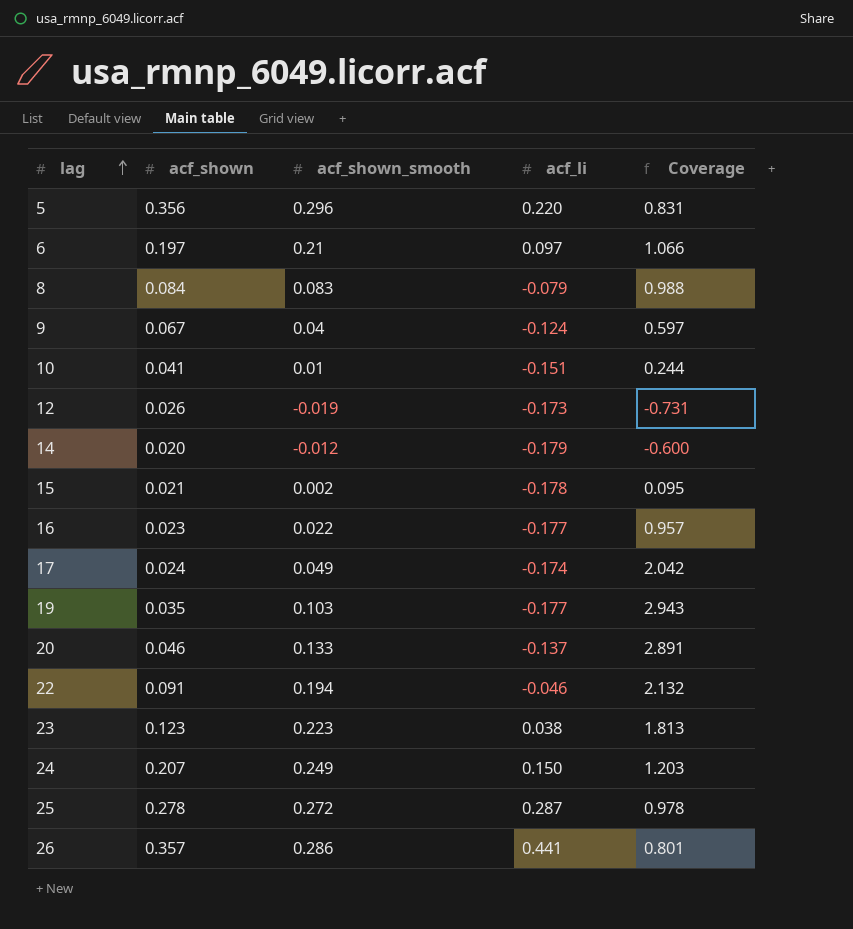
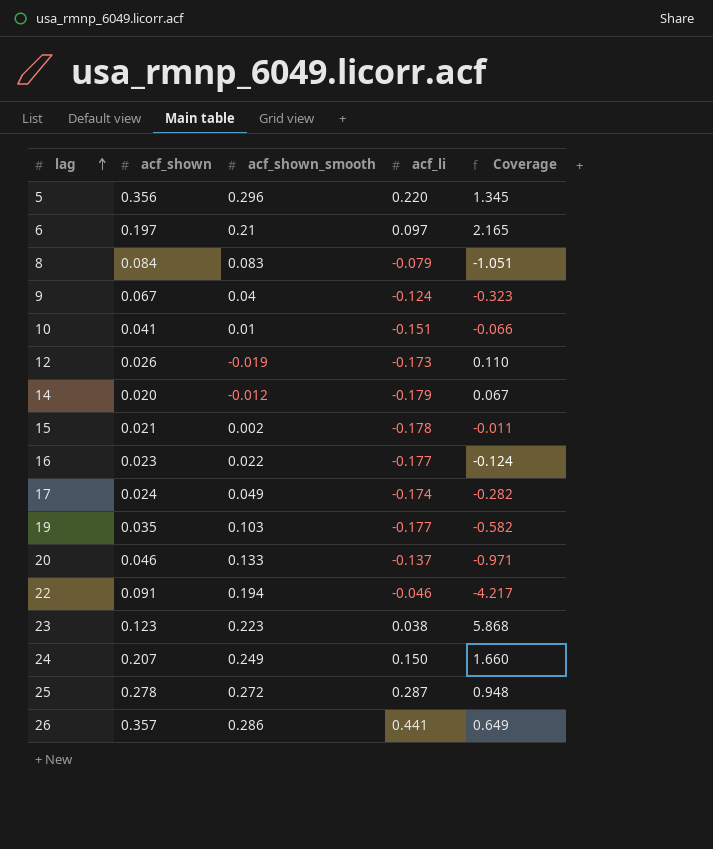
column Coverage | formula: [acf_shown_smooth] / [acf_shown] -> [acf_shown_smooth] / [acf_li]

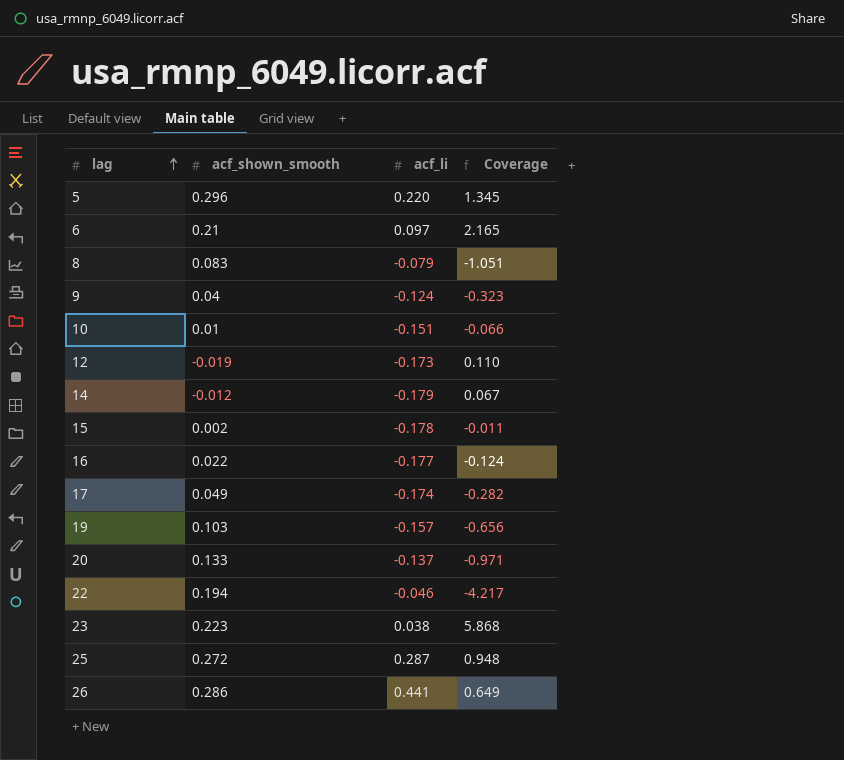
column acf_shown | position: 2 -> none
row 24: 0.207 | 0.249 | 0.150 | 1.660 -> none
19 | acf_li: -0.177 -> -0.157
19 | Coverage: -0.582 -> -0.656

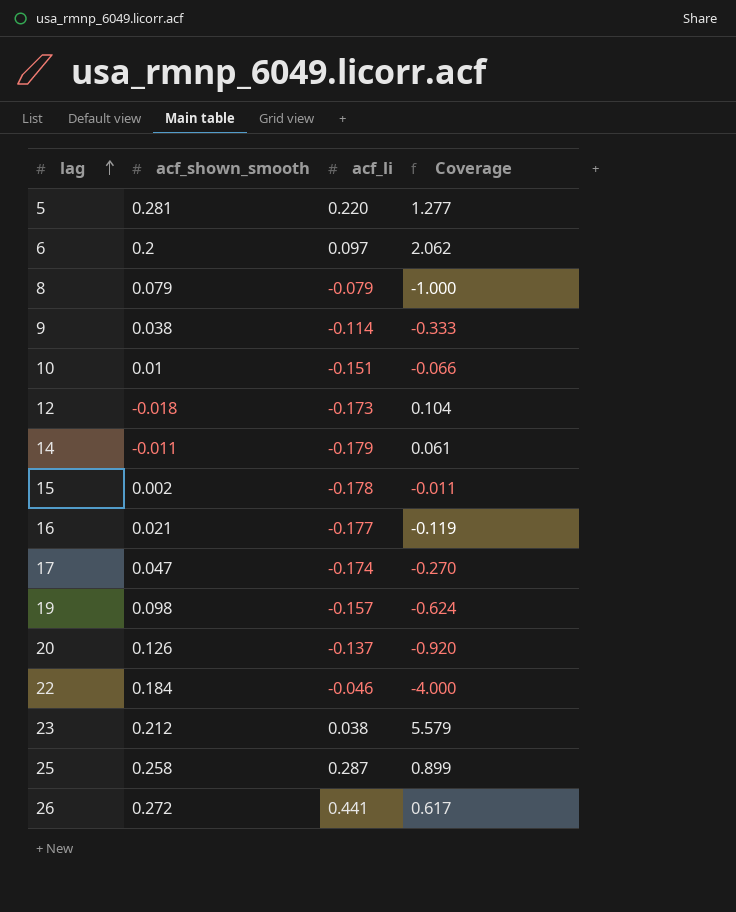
5 | acf_shown_smooth: 0.296 -> 0.281
5 | Coverage: 1.345 -> 1.277
6 | acf_shown_smooth: 0.21 -> 0.2
6 | Coverage: 2.165 -> 2.062
8 | acf_shown_smooth: 0.083 -> 0.079
8 | Coverage: -1.051 -> -1.000
9 | acf_shown_smooth: 0.04 -> 0.038
9 | acf_li: -0.124 -> -0.114
9 | Coverage: -0.323 -> -0.333
12 | acf_shown_smooth: -0.019 -> -0.018
12 | Coverage: 0.110 -> 0.104
14 | acf_shown_smooth: -0.012 -> -0.011
14 | Coverage: 0.067 -> 0.061
16 | acf_shown_smooth: 0.022 -> 0.021
16 | Coverage: -0.124 -> -0.119
17 | acf_shown_smooth: 0.049 -> 0.047
17 | Coverage: -0.282 -> -0.270
19 | acf_shown_smooth: 0.103 -> 0.098
19 | Coverage: -0.656 -> -0.624
20 | acf_shown_smooth: 0.133 -> 0.126
20 | Coverage: -0.971 -> -0.920
22 | acf_shown_smooth: 0.194 -> 0.184
22 | Coverage: -4.217 -> -4.000
23 | acf_shown_smooth: 0.223 -> 0.212
23 | Coverage: 5.868 -> 5.579
25 | acf_shown_smooth: 0.272 -> 0.258
25 | Coverage: 0.948 -> 0.899
26 | acf_shown_smooth: 0.286 -> 0.272
26 | Coverage: 0.649 -> 0.617

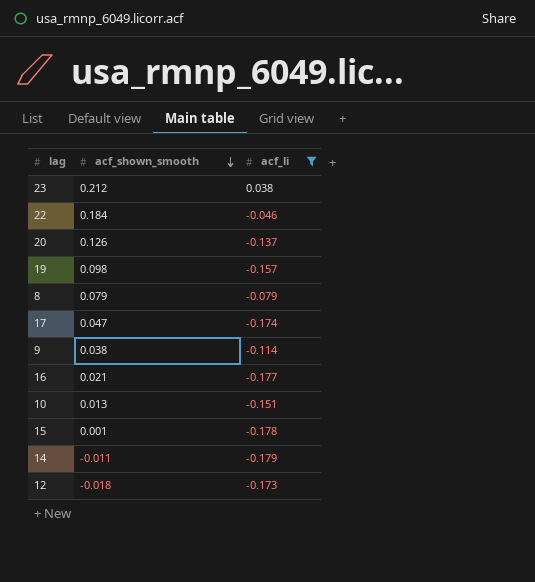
filter: none -> acf_li <= 0.038
row order: lag ascending -> acf_shown_smooth descending
column Coverage | formula: [acf_shown_smooth] / [acf_li] -> none
10 | acf_shown_smooth: 0.01 -> 0.013
15 | acf_shown_smooth: 0.002 -> 0.001

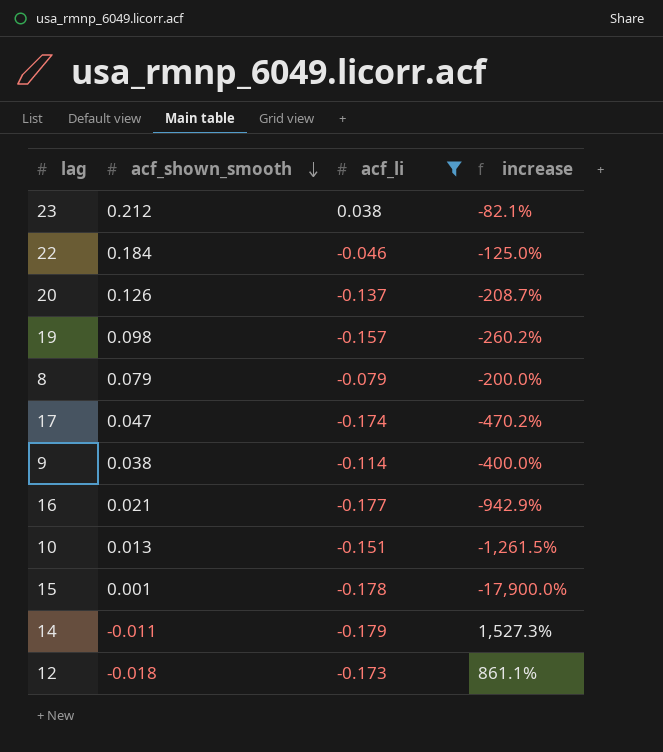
column increase | formula: none -> ([acf_li] - [acf_shown_smooth]) / [acf_shown_smooth]

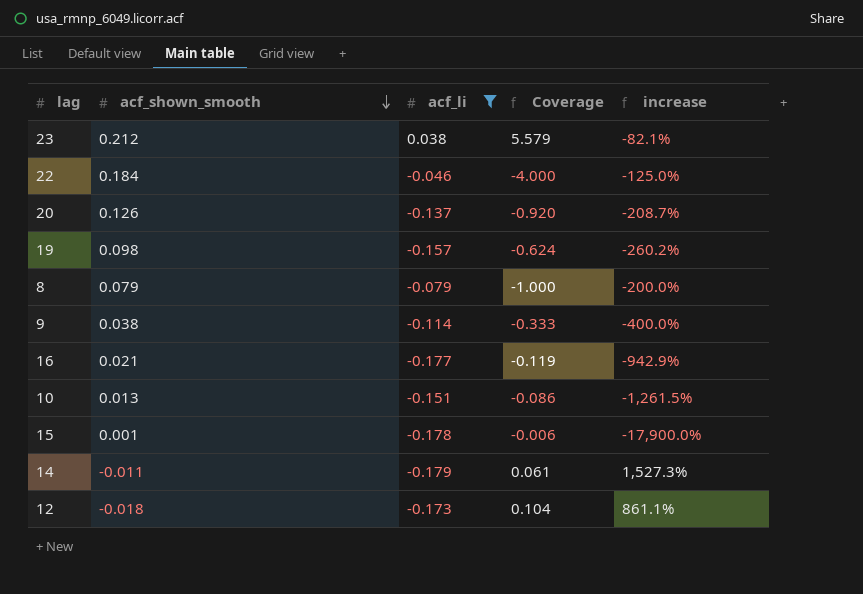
column Coverage | formula: none -> [acf_shown_smooth] / [acf_li]
row 17: 0.047 | -0.174 | -470.2% -> none

